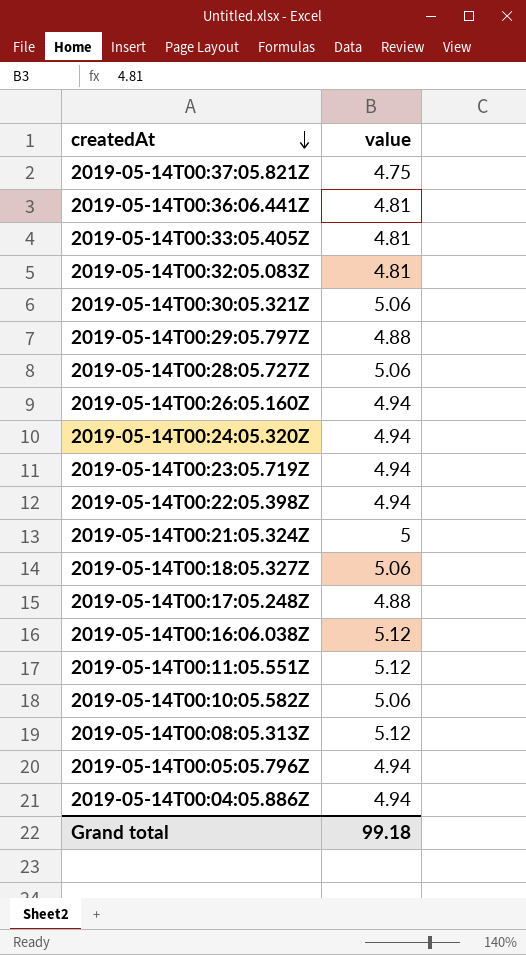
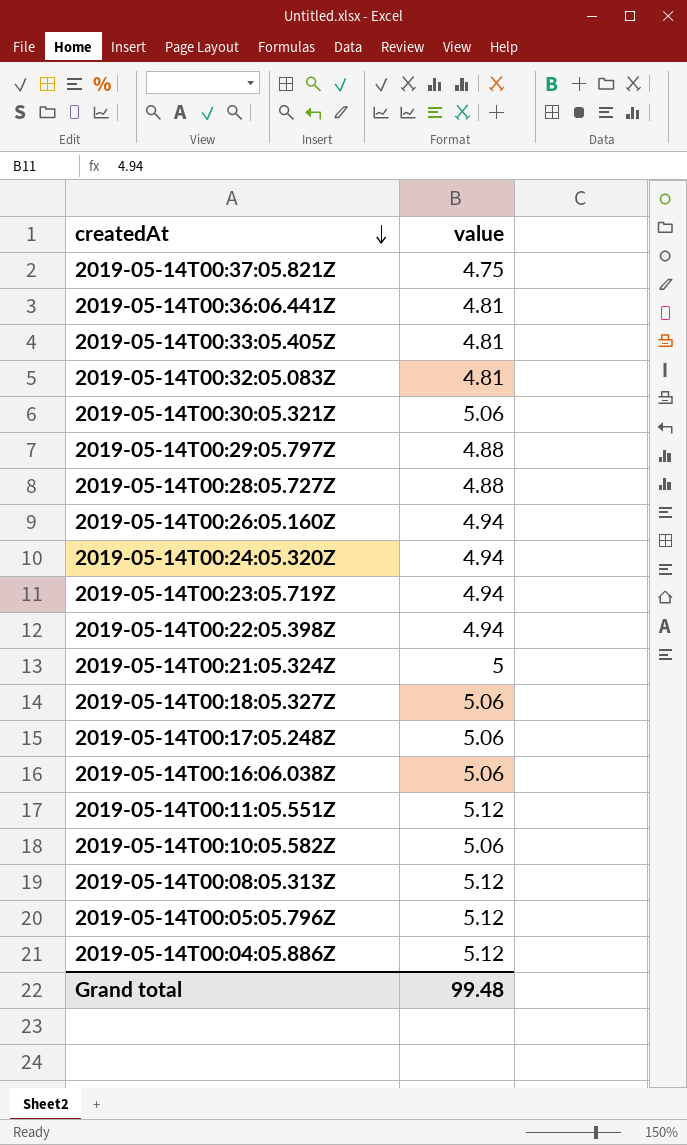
2019-05-14T00:28:05.727Z | value: 5.06 -> 4.88
2019-05-14T00:17:05.248Z | value: 4.88 -> 5.06
2019-05-14T00:16:06.038Z | value: 5.12 -> 5.06
2019-05-14T00:05:05.796Z | value: 4.94 -> 5.12
2019-05-14T00:04:05.886Z | value: 4.94 -> 5.12
Grand total | value: 99.18 -> 99.48

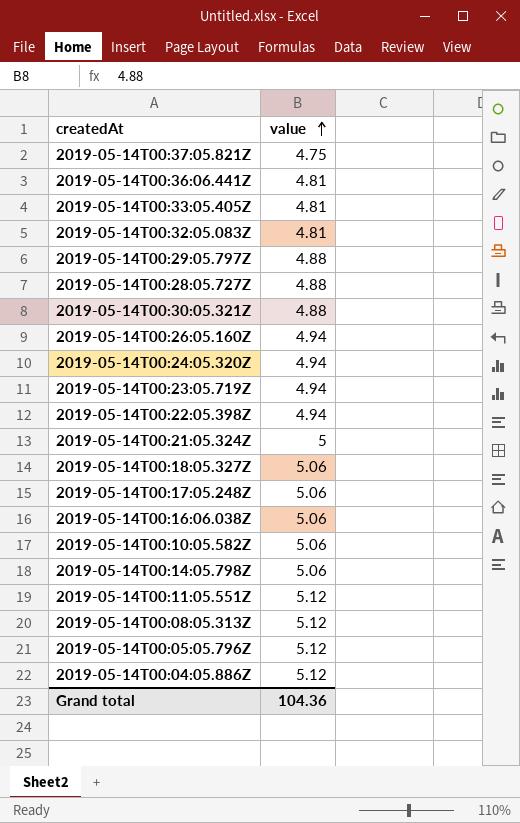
row order: createdAt descending -> value ascending
2019-05-14T00:30:05.321Z | value: 5.06 -> 4.88
row 2019-05-14T00:14:05.798Z: none -> 5.06
Grand total | value: 99.48 -> 104.36

